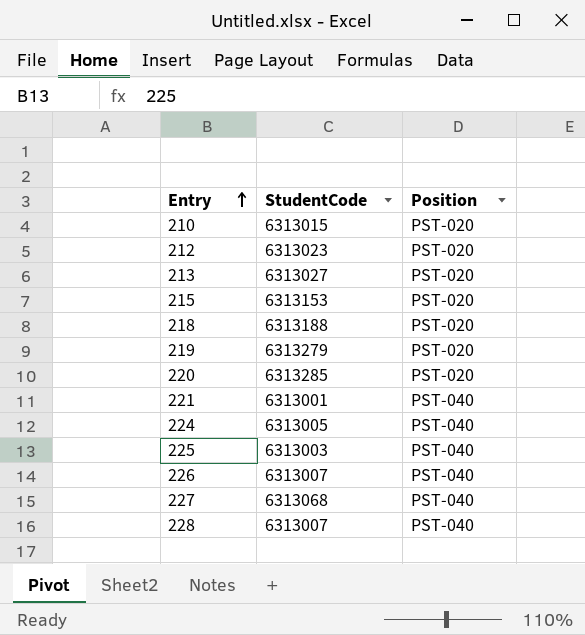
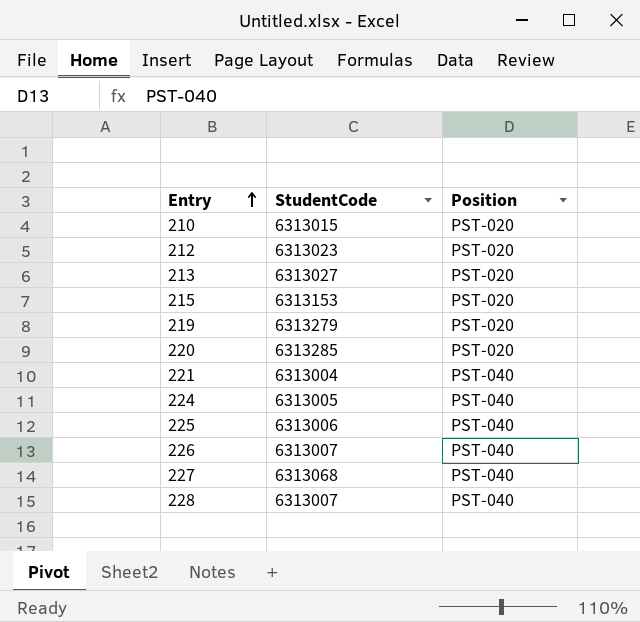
row 218: 6313188 | PST-020 -> none
221 | StudentCode: 6313001 -> 6313004
225 | StudentCode: 6313003 -> 6313006

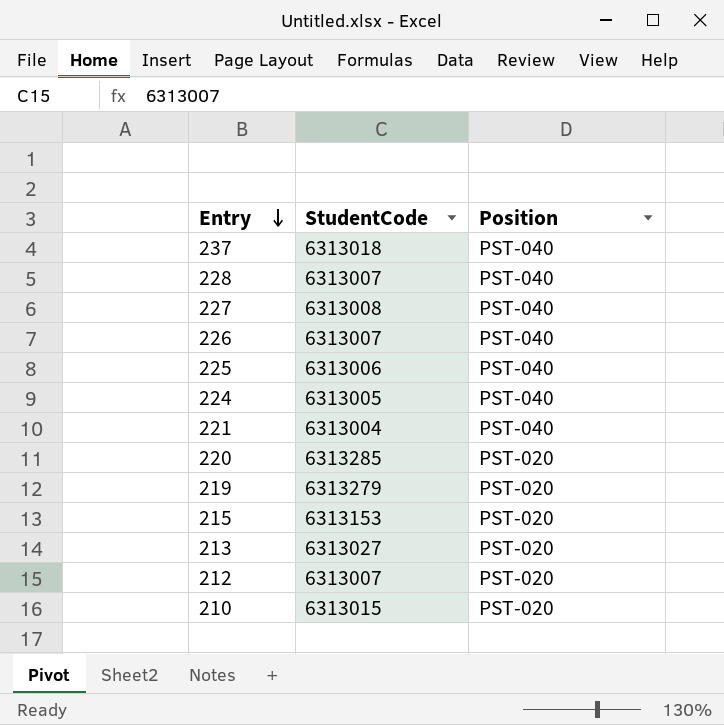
row order: Entry ascending -> Entry descending
row 237: none -> 6313018 | PST-040
227 | StudentCode: 6313068 -> 6313008
212 | StudentCode: 6313023 -> 6313007

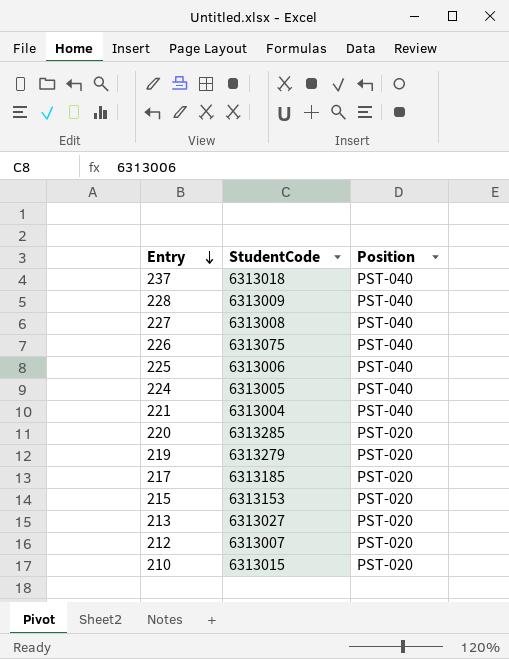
228 | StudentCode: 6313007 -> 6313009
226 | StudentCode: 6313007 -> 6313075
row 217: none -> 6313185 | PST-020

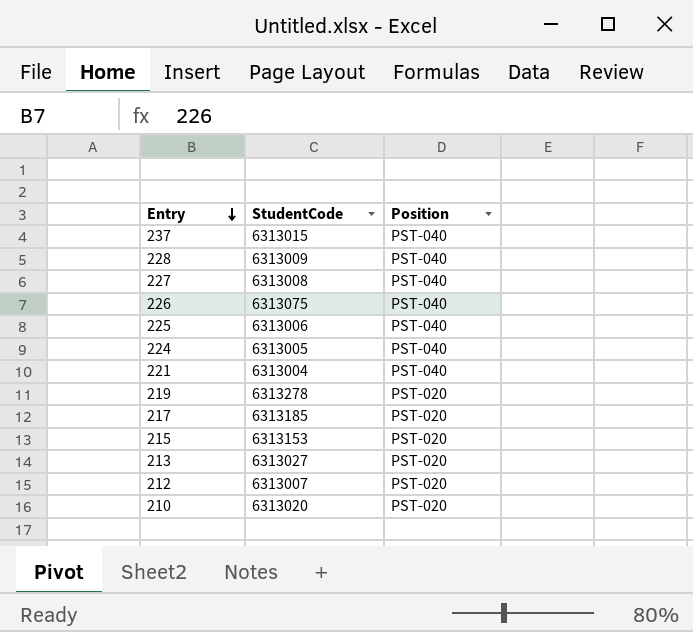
row 220: 6313285 | PST-020 -> none
237 | StudentCode: 6313018 -> 6313015
219 | StudentCode: 6313279 -> 6313278
210 | StudentCode: 6313015 -> 6313020

